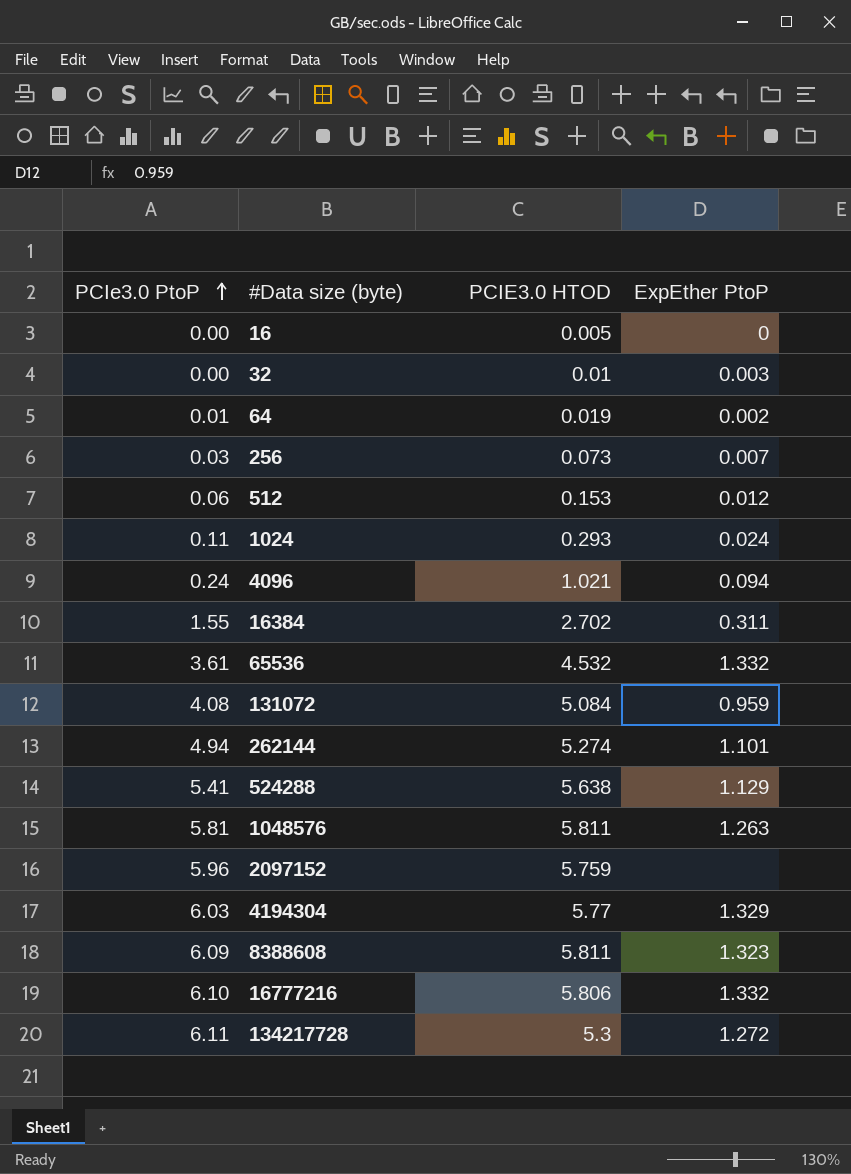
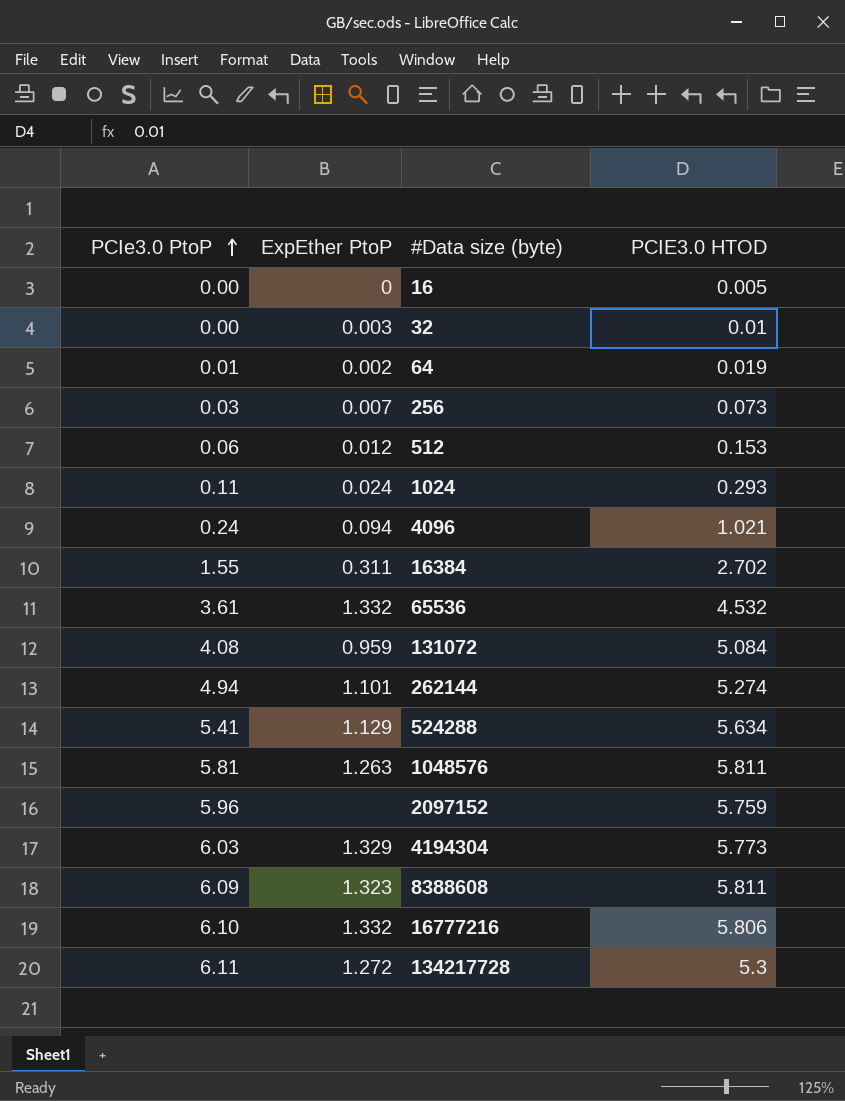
column ExpEther PtoP | position: 4 -> 2
524288 | PCIE3.0 HTOD: 5.638 -> 5.634
4194304 | PCIE3.0 HTOD: 5.77 -> 5.773

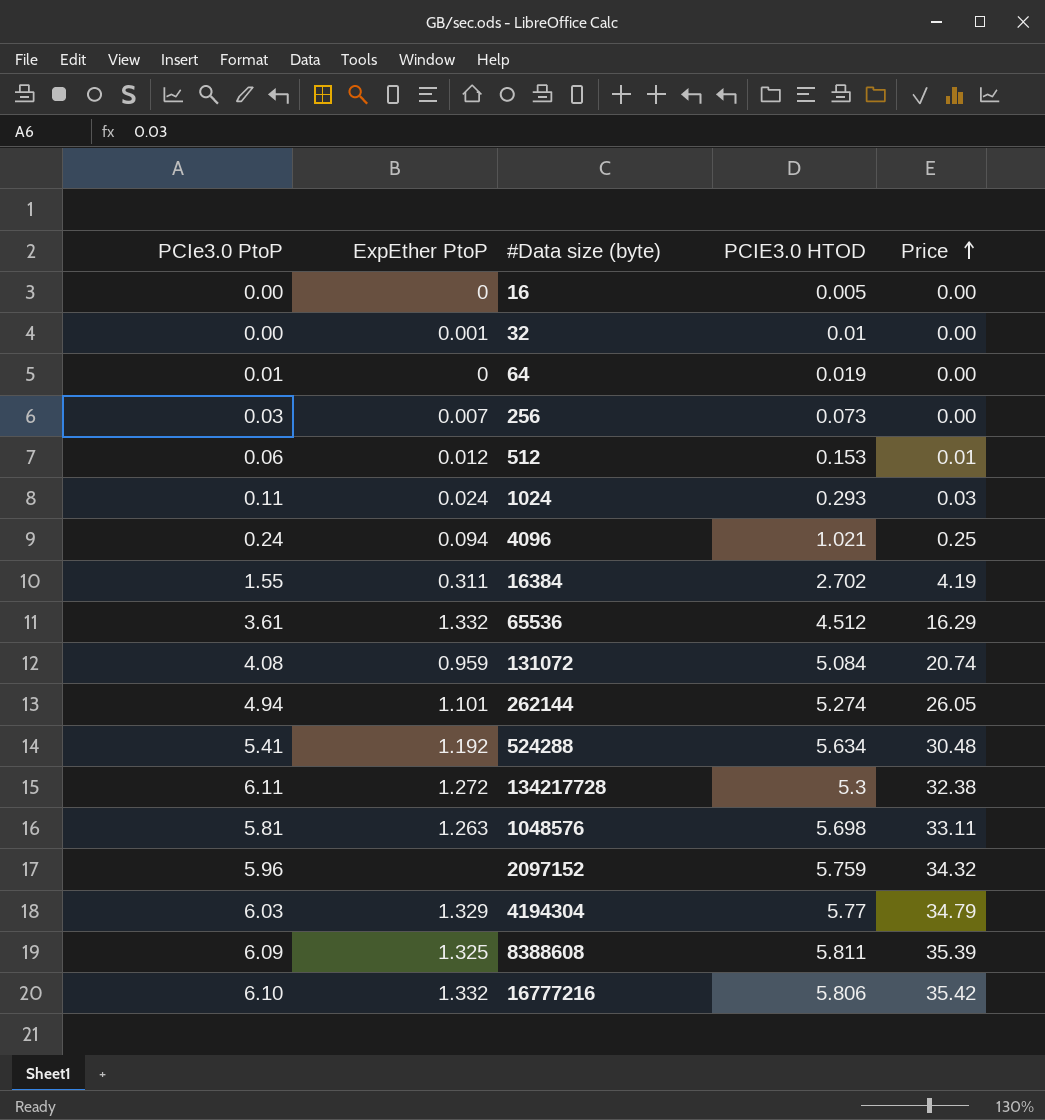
row order: PCIe3.0 PtoP ascending -> Price ascending
column Price | formula: none -> [PCIe3.0 PtoP] * [PCIE3.0 HTOD]
32 | ExpEther PtoP: 0.003 -> 0.001
64 | ExpEther PtoP: 0.002 -> 0
65536 | PCIE3.0 HTOD: 4.532 -> 4.512
524288 | ExpEther PtoP: 1.129 -> 1.192
1048576 | PCIE3.0 HTOD: 5.811 -> 5.698
4194304 | PCIE3.0 HTOD: 5.773 -> 5.77
8388608 | ExpEther PtoP: 1.323 -> 1.325

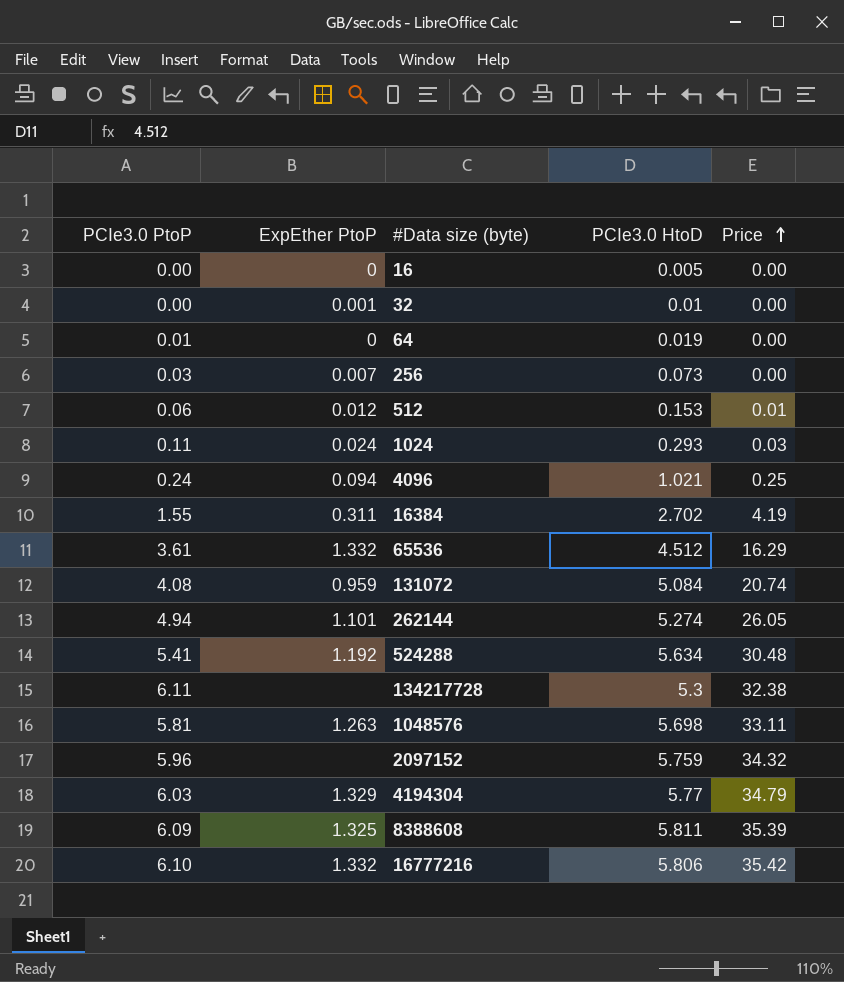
column name: PCIE3.0 HTOD -> PCIe3.0 HtoD
134217728 | ExpEther PtoP: 1.272 -> none

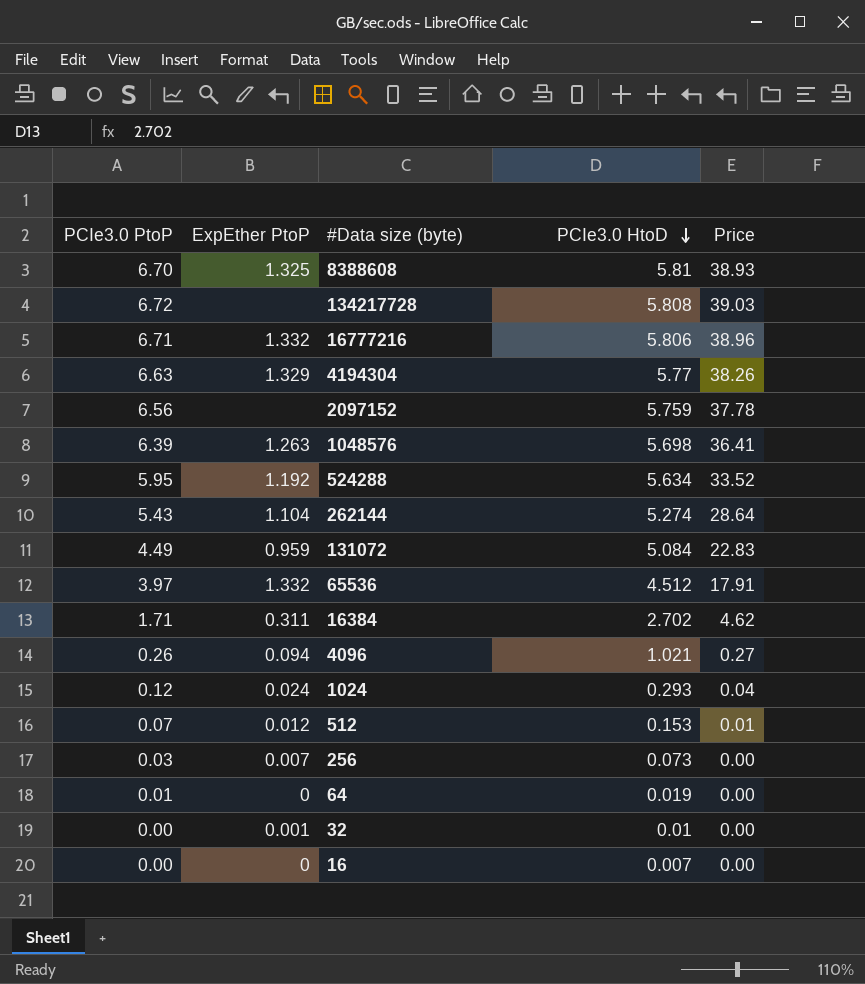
row order: Price ascending -> PCIe3.0 HtoD descending
8388608 | PCIe3.0 PtoP: 6.09 -> 6.70
8388608 | PCIe3.0 HtoD: 5.811 -> 5.81
8388608 | Price: 35.39 -> 38.93
134217728 | PCIe3.0 PtoP: 6.11 -> 6.72
134217728 | PCIe3.0 HtoD: 5.3 -> 5.808
134217728 | Price: 32.38 -> 39.03
16777216 | PCIe3.0 PtoP: 6.10 -> 6.71
16777216 | Price: 35.42 -> 38.96
4194304 | PCIe3.0 PtoP: 6.03 -> 6.63
4194304 | Price: 34.79 -> 38.26
2097152 | PCIe3.0 PtoP: 5.96 -> 6.56
2097152 | Price: 34.32 -> 37.78
1048576 | PCIe3.0 PtoP: 5.81 -> 6.39
1048576 | Price: 33.11 -> 36.41
524288 | PCIe3.0 PtoP: 5.41 -> 5.95
524288 | Price: 30.48 -> 33.52
262144 | PCIe3.0 PtoP: 4.94 -> 5.43
262144 | ExpEther PtoP: 1.101 -> 1.104
262144 | Price: 26.05 -> 28.64
131072 | PCIe3.0 PtoP: 4.08 -> 4.49
131072 | Price: 20.74 -> 22.83
65536 | PCIe3.0 PtoP: 3.61 -> 3.97
65536 | Price: 16.29 -> 17.91
16384 | PCIe3.0 PtoP: 1.55 -> 1.71
16384 | Price: 4.19 -> 4.62
4096 | PCIe3.0 PtoP: 0.24 -> 0.26
4096 | Price: 0.25 -> 0.27
1024 | PCIe3.0 PtoP: 0.11 -> 0.12
1024 | Price: 0.03 -> 0.04
512 | PCIe3.0 PtoP: 0.06 -> 0.07
16 | PCIe3.0 HtoD: 0.005 -> 0.007

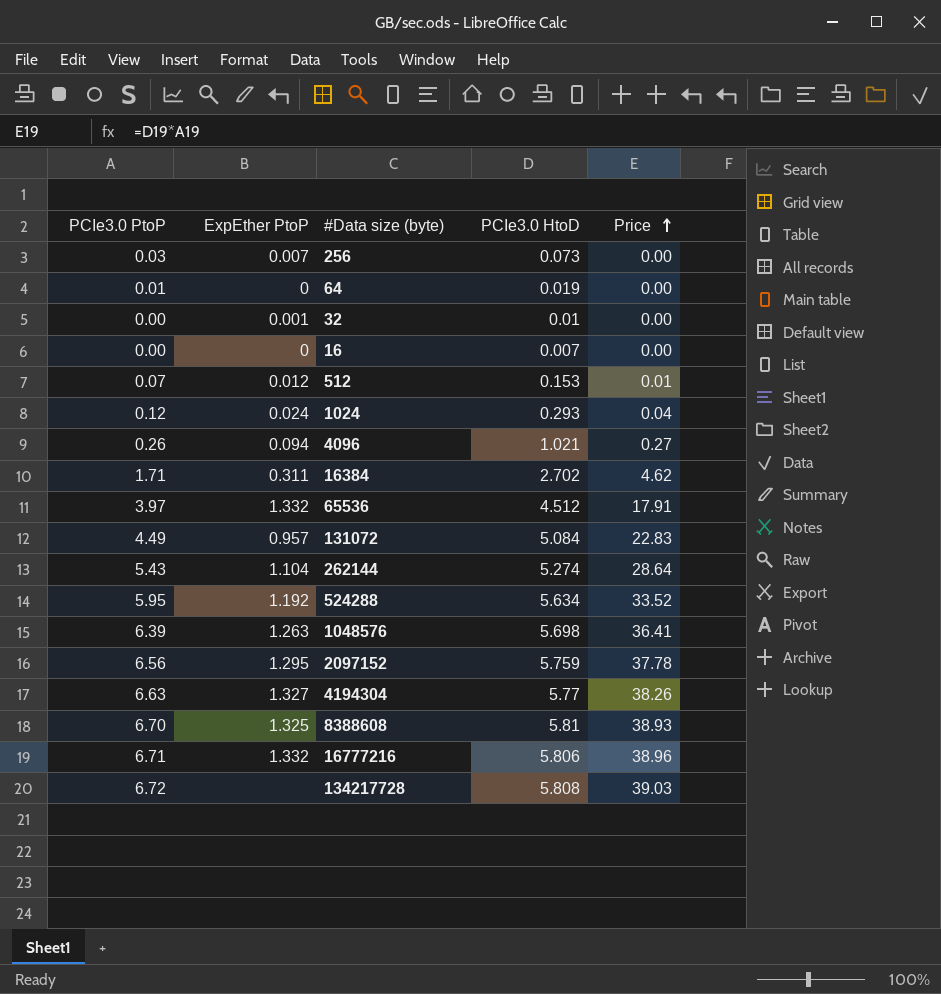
row order: PCIe3.0 HtoD descending -> Price ascending
131072 | ExpEther PtoP: 0.959 -> 0.957
2097152 | ExpEther PtoP: none -> 1.295
4194304 | ExpEther PtoP: 1.329 -> 1.327

